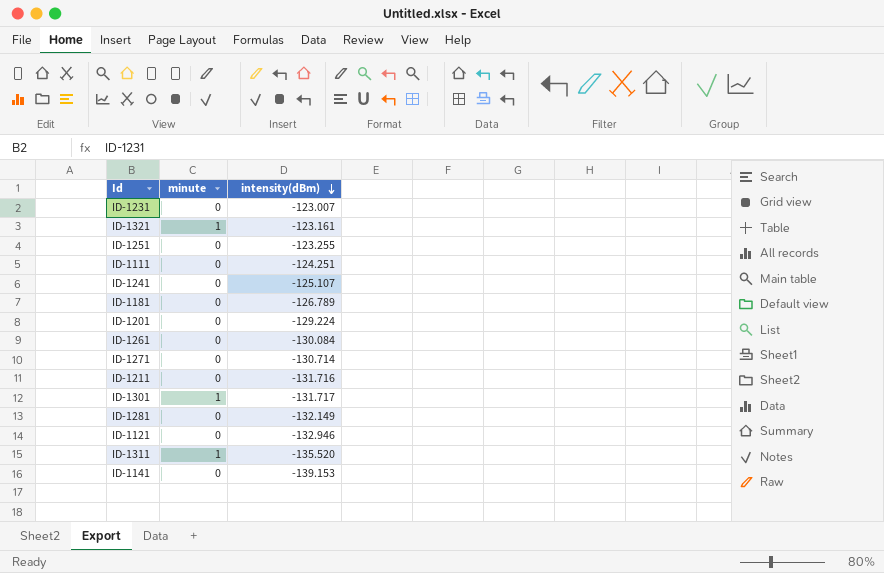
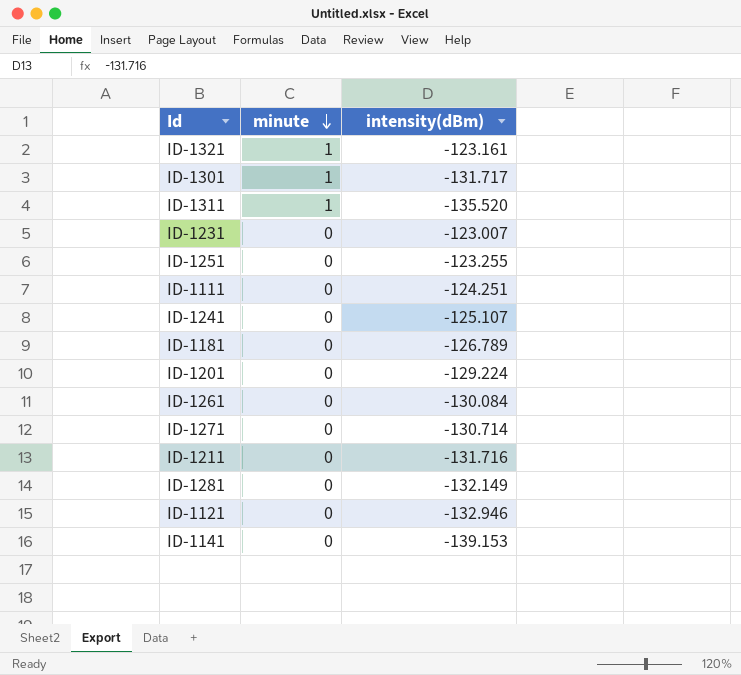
row order: intensity(dBm) descending -> minute descending

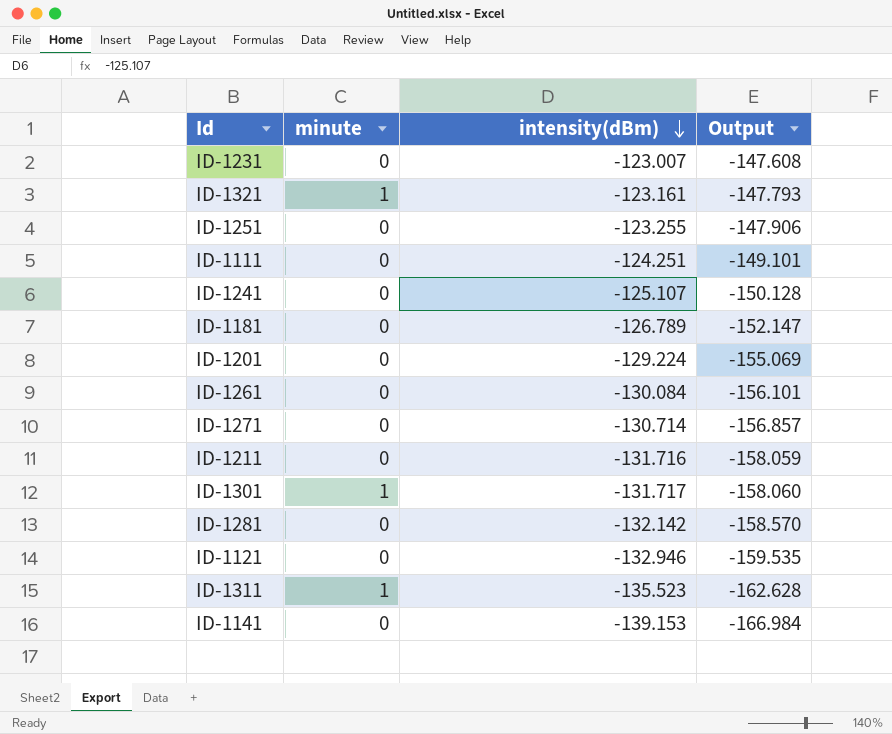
row order: minute descending -> intensity(dBm) descending
column Output | formula: none -> [intensity(dBm)] * 1.2
ID-1281 | intensity(dBm): -132.149 -> -132.142
ID-1311 | intensity(dBm): -135.520 -> -135.523

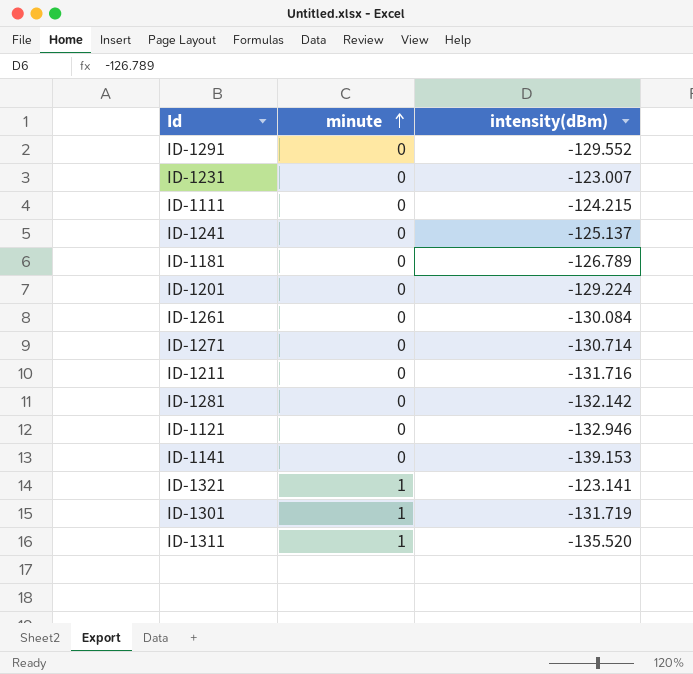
row order: intensity(dBm) descending -> minute ascending
column Output | formula: [intensity(dBm)] * 1.2 -> none
row ID-1251: 0 | -123.255 | -147.906 -> none
row ID-1291: none -> 0 | -129.552
ID-1111 | intensity(dBm): -124.251 -> -124.215
ID-1241 | intensity(dBm): -125.107 -> -125.137
ID-1321 | intensity(dBm): -123.161 -> -123.141
ID-1301 | intensity(dBm): -131.717 -> -131.719
ID-1311 | intensity(dBm): -135.523 -> -135.520

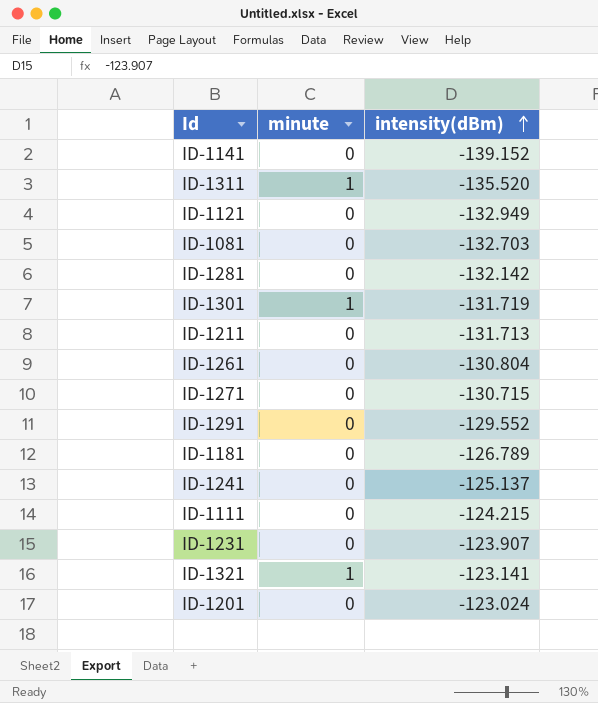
row order: minute ascending -> intensity(dBm) ascending
ID-1141 | intensity(dBm): -139.153 -> -139.152
ID-1121 | intensity(dBm): -132.946 -> -132.949
row ID-1081: none -> 0 | -132.703
ID-1211 | intensity(dBm): -131.716 -> -131.713
ID-1261 | intensity(dBm): -130.084 -> -130.804
ID-1271 | intensity(dBm): -130.714 -> -130.715
ID-1231 | intensity(dBm): -123.007 -> -123.907
ID-1201 | intensity(dBm): -129.224 -> -123.024

